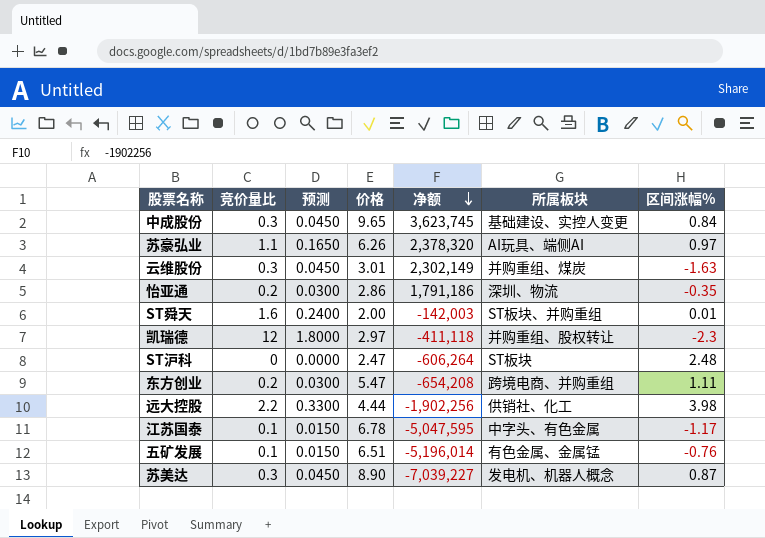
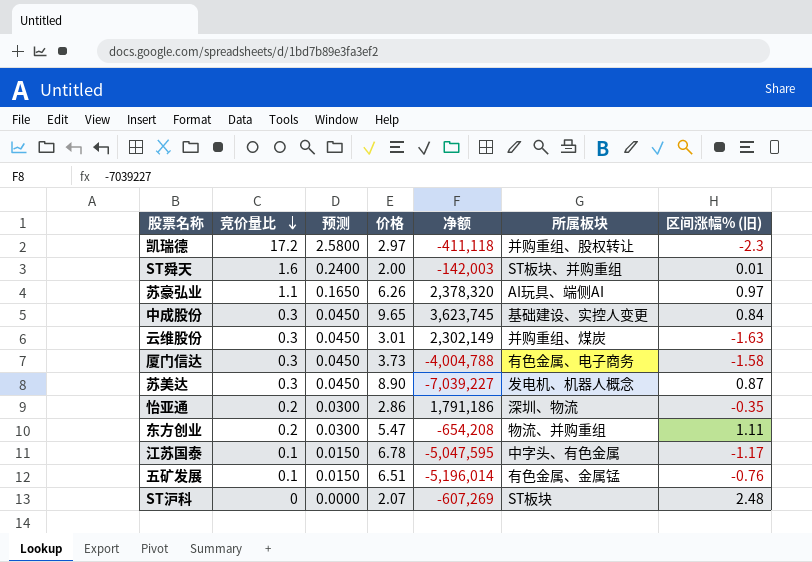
row order: 净额 descending -> 竞价量比 descending
column name: 区间涨幅% -> 区间涨幅% (旧)
row 远大控股: 2.2 | 0.3300 | 4.44 | -1,902,256 | 供销社、化工 | 3.98 -> none
凯瑞德 | 竞价量比: 12 -> 17.2
凯瑞德 | 预测: 1.8000 -> 2.5800
row 厦门信达: none -> 0.3 | 0.0450 | 3.73 | -4,004,788 | 有色金属、电子商务 | -1.58
东方创业 | 所属板块: 跨境电商、并购重组 -> 物流、并购重组
ST沪科 | 价格: 2.47 -> 2.07
ST沪科 | 净额: -606,264 -> -607,269

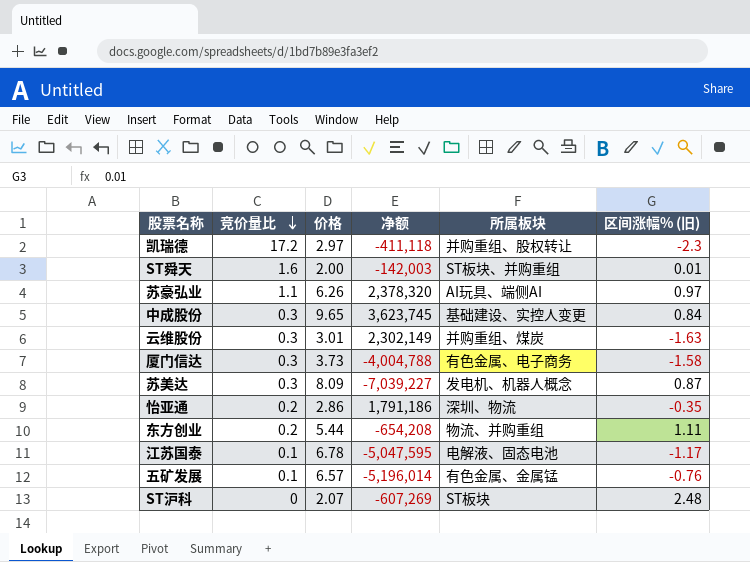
column 预测 | formula: [竞价量比] * 0.15 -> none
苏美达 | 价格: 8.90 -> 8.09
东方创业 | 价格: 5.47 -> 5.44
江苏国泰 | 所属板块: 中字头、有色金属 -> 电解液、固态电池
五矿发展 | 价格: 6.51 -> 6.57

